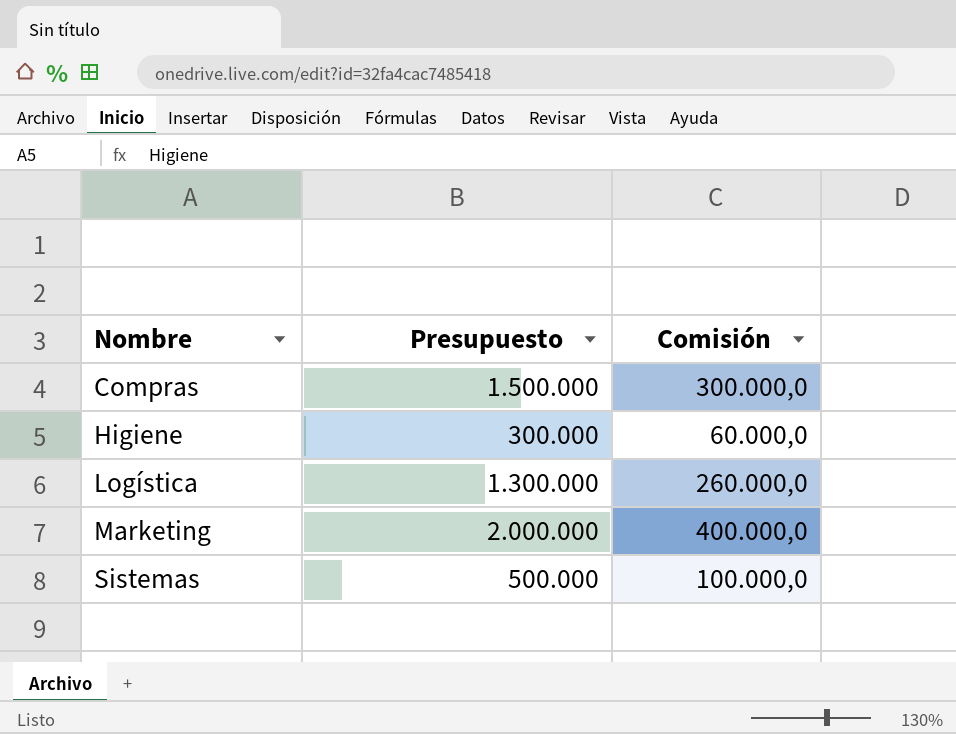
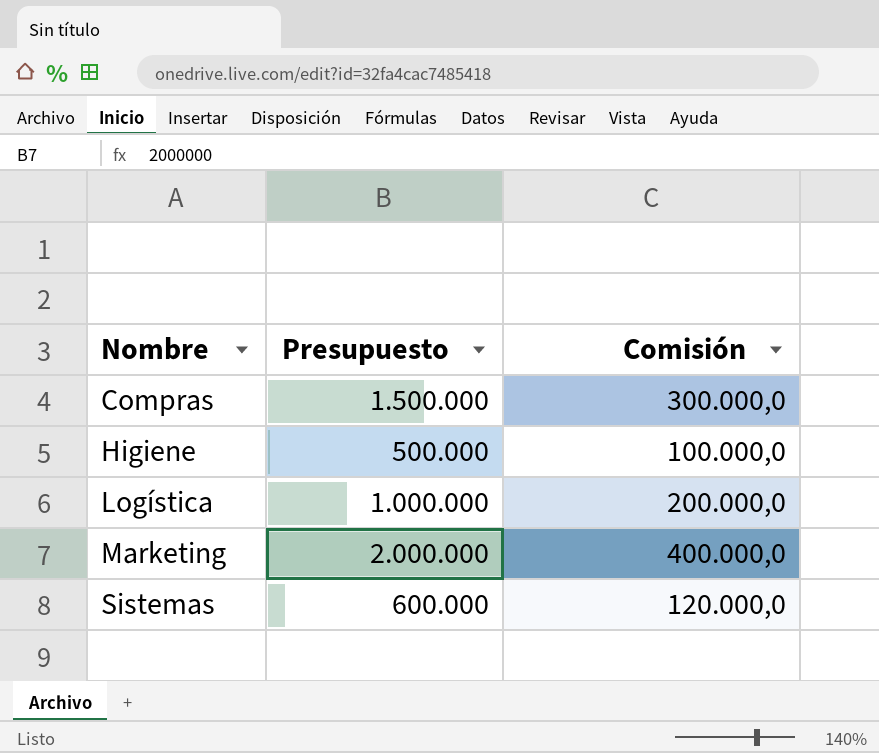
Higiene | Presupuesto: 300.000 -> 500.000
Higiene | Comisión: 60.000,0 -> 100.000,0
Logística | Presupuesto: 1.300.000 -> 1.000.000
Logística | Comisión: 260.000,0 -> 200.000,0
Sistemas | Presupuesto: 500.000 -> 600.000
Sistemas | Comisión: 100.000,0 -> 120.000,0

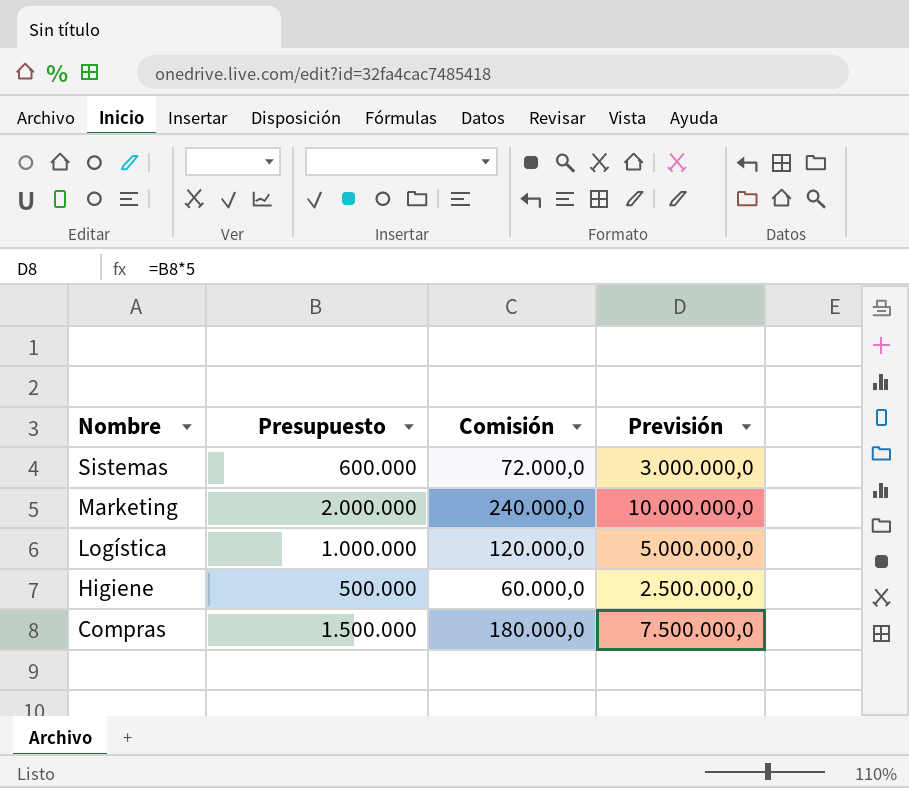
row order: Nombre ascending -> Nombre descending
column Comisión | formula: [Presupuesto] * 0,2 -> [Presupuesto] * 0,12
column Previsión | formula: none -> [Presupuesto] * 5

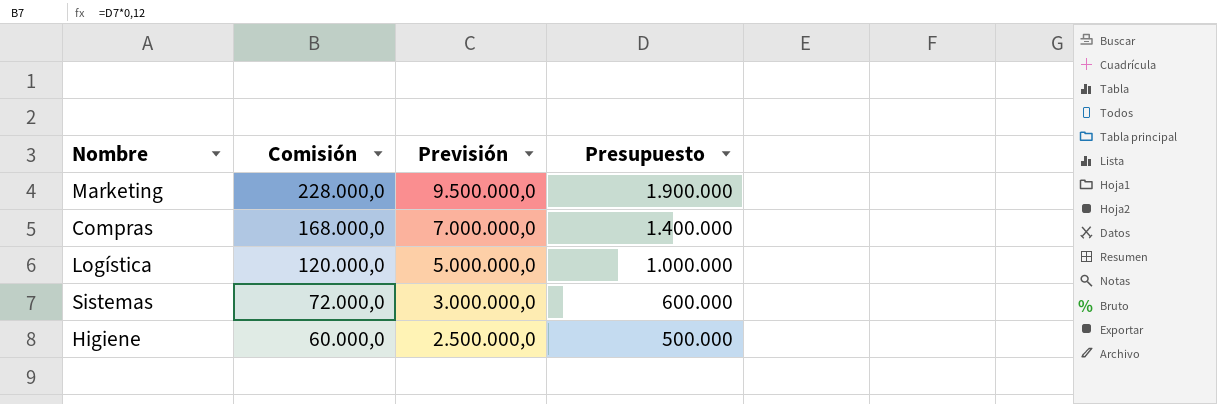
row order: Nombre descending -> Comisión descending
column Presupuesto | position: 2 -> 4
Marketing | Comisión: 240.000,0 -> 228.000,0
Marketing | Previsión: 10.000.000,0 -> 9.500.000,0
Marketing | Presupuesto: 2.000.000 -> 1.900.000
Compras | Comisión: 180.000,0 -> 168.000,0
Compras | Previsión: 7.500.000,0 -> 7.000.000,0
Compras | Presupuesto: 1.500.000 -> 1.400.000

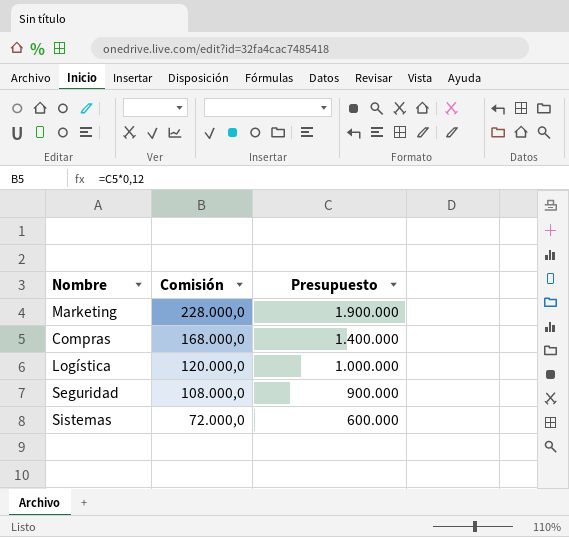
column Previsión | formula: [Presupuesto] * 5 -> none
row Higiene: 60.000,0 | 2.500.000,0 | 500.000 -> none
row Seguridad: none -> 108.000,0 | 900.000

